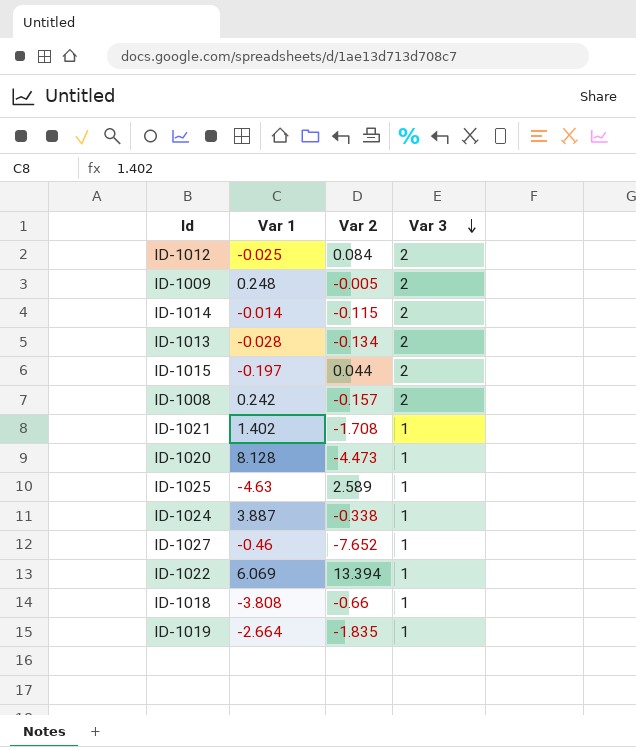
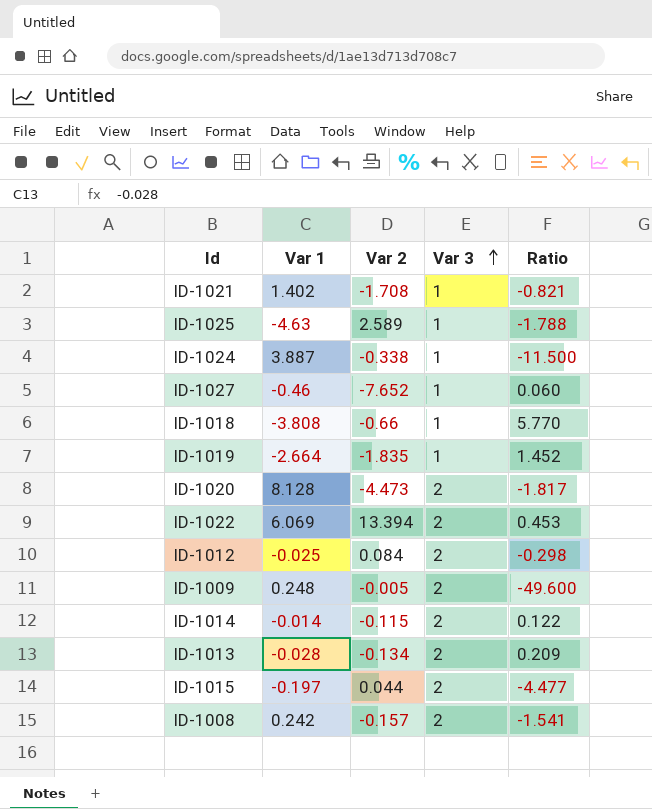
row order: Var 3 descending -> Var 3 ascending
column Ratio | formula: none -> [Var 1] / [Var 2]
ID-1020 | Var 3: 1 -> 2
ID-1022 | Var 3: 1 -> 2

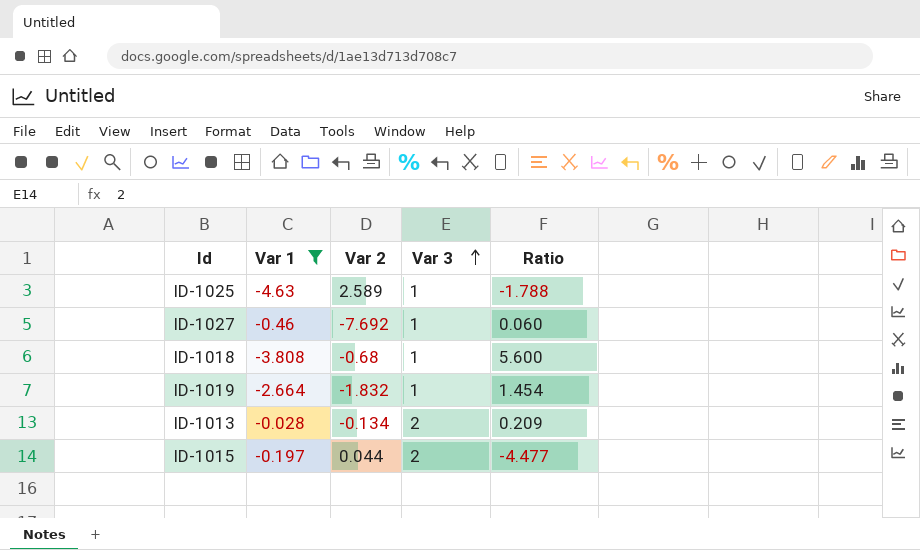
filter: none -> Var 1 <= -0.028
ID-1027 | Var 2: -7.652 -> -7.692
ID-1018 | Var 2: -0.66 -> -0.68
ID-1018 | Ratio: 5.770 -> 5.600
ID-1019 | Var 2: -1.835 -> -1.832
ID-1019 | Ratio: 1.452 -> 1.454

